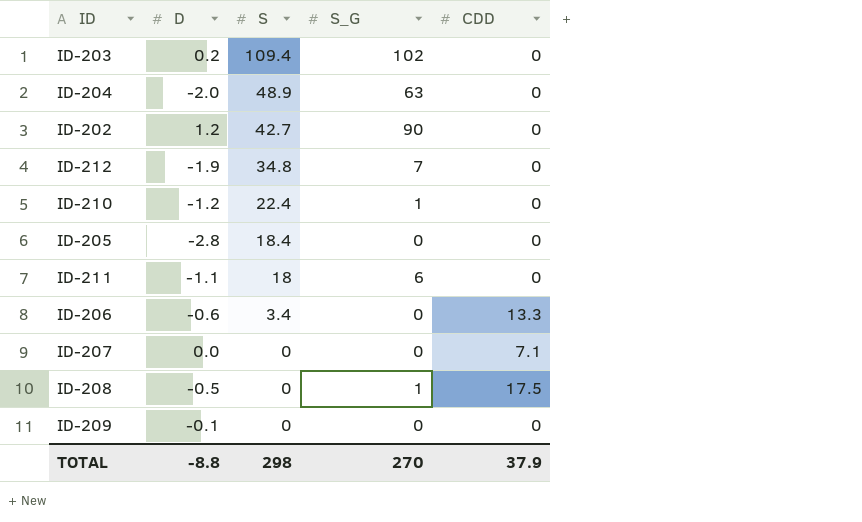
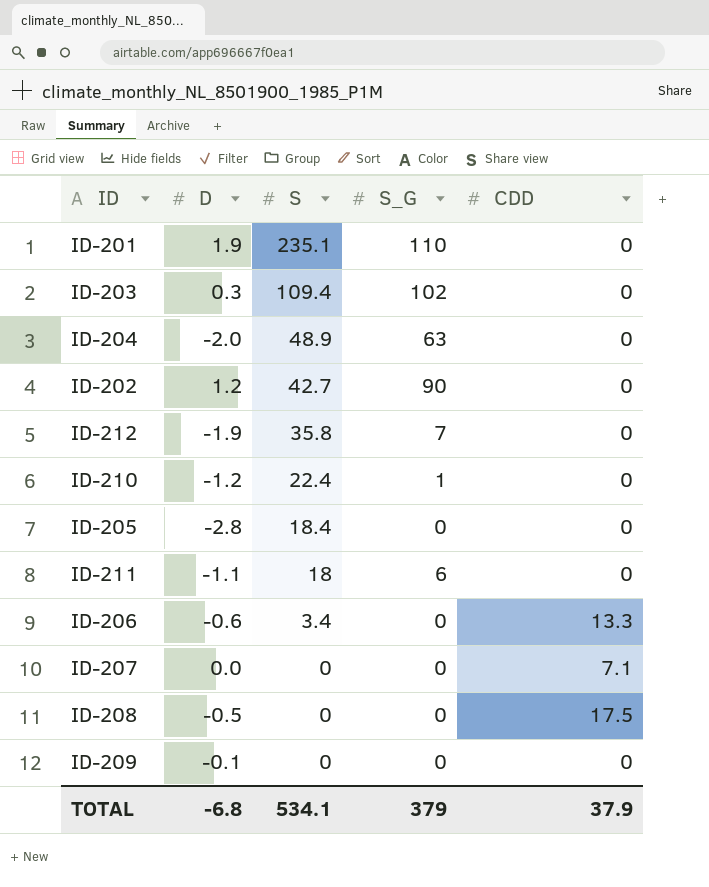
row ID-201: none -> 1.9 | 235.1 | 110 | 0
ID-203 | D: 0.2 -> 0.3
ID-212 | S: 34.8 -> 35.8
ID-208 | S_G: 1 -> 0
TOTAL | D: -8.8 -> -6.8
TOTAL | S: 298 -> 534.1
TOTAL | S_G: 270 -> 379

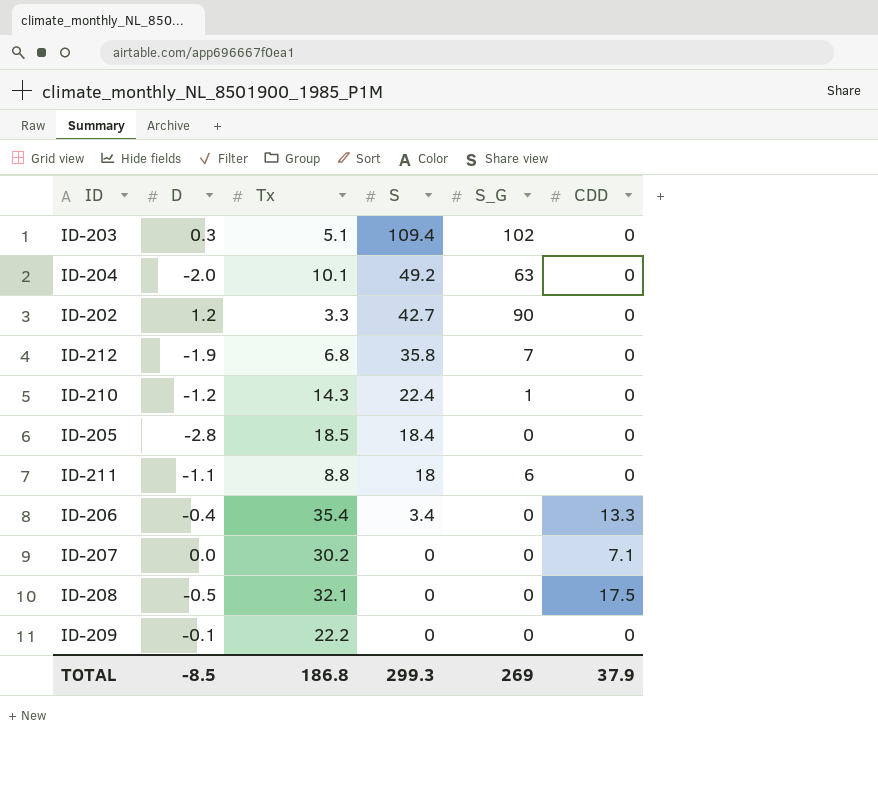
column Tx | position: none -> 3
row ID-201: 1.9 | 235.1 | 110 | 0 -> none
ID-204 | S: 48.9 -> 49.2
ID-206 | D: -0.6 -> -0.4
TOTAL | D: -6.8 -> -8.5
TOTAL | S: 534.1 -> 299.3
TOTAL | S_G: 379 -> 269

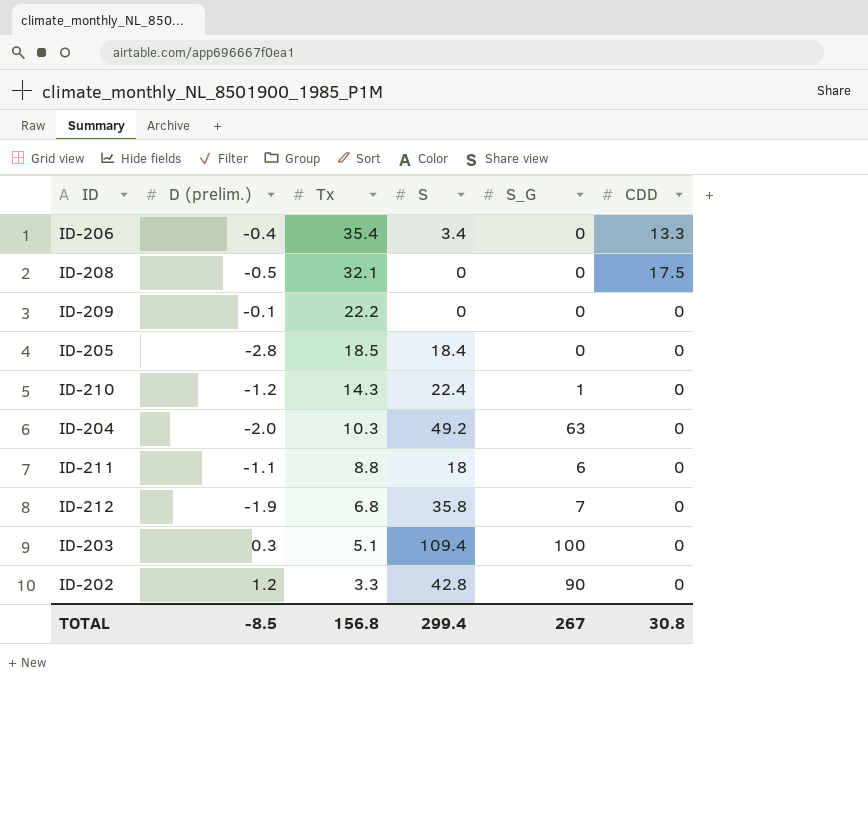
row order: S descending -> Tx descending
column name: D -> D (prelim.)
row ID-207: 0.0 | 30.2 | 0 | 0 | 7.1 -> none
ID-204 | Tx: 10.1 -> 10.3
ID-203 | S_G: 102 -> 100
ID-202 | S: 42.7 -> 42.8
TOTAL | Tx: 186.8 -> 156.8
TOTAL | S: 299.3 -> 299.4
TOTAL | S_G: 269 -> 267
TOTAL | CDD: 37.9 -> 30.8

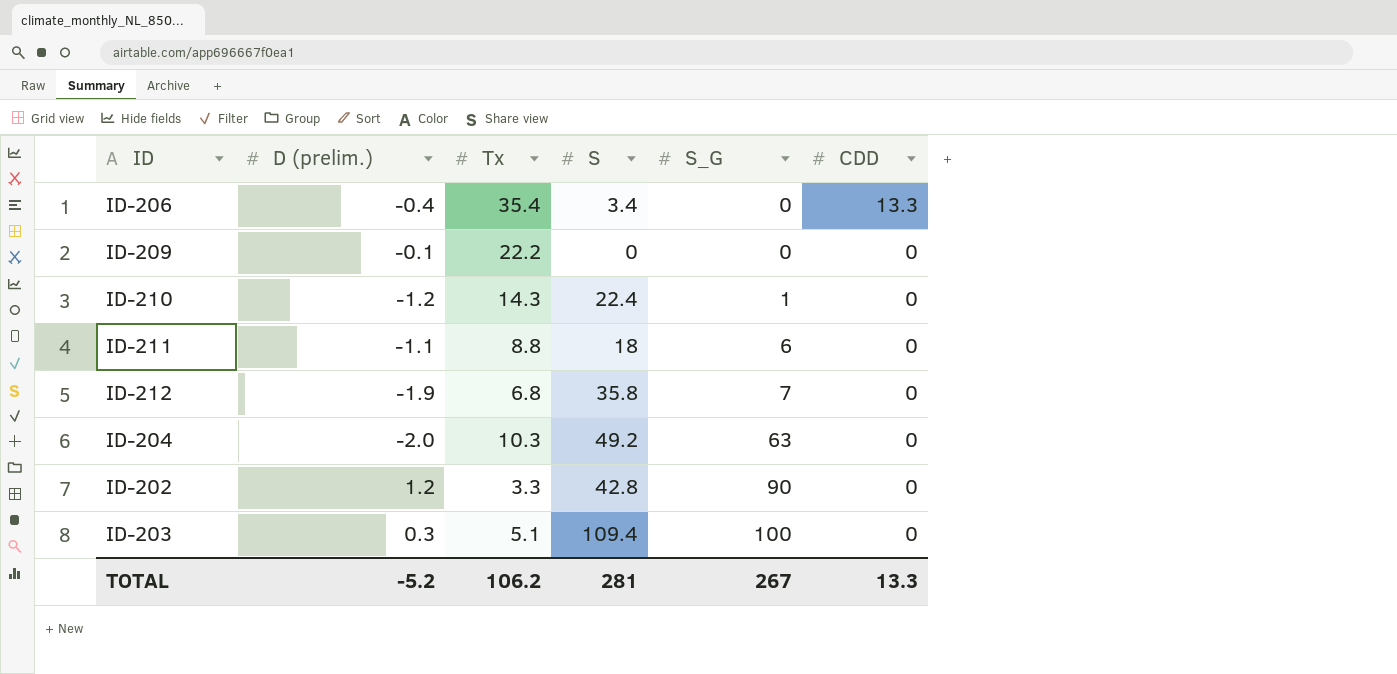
row order: Tx descending -> S_G ascending
row ID-208: -0.5 | 32.1 | 0 | 0 | 17.5 -> none
row ID-205: -2.8 | 18.5 | 18.4 | 0 | 0 -> none
TOTAL | D (prelim.): -8.5 -> -5.2
TOTAL | Tx: 156.8 -> 106.2
TOTAL | S: 299.4 -> 281
TOTAL | CDD: 30.8 -> 13.3

